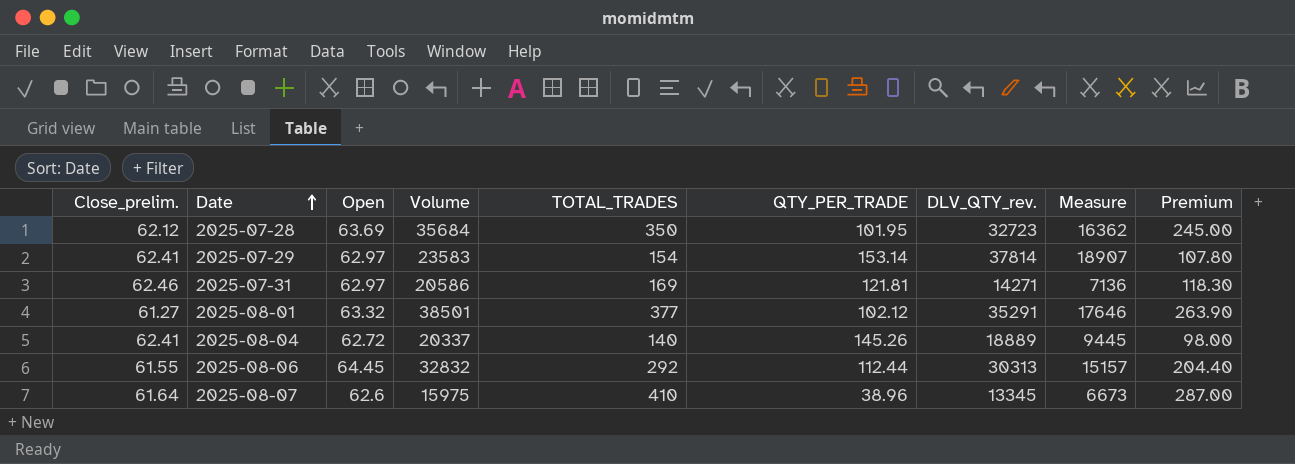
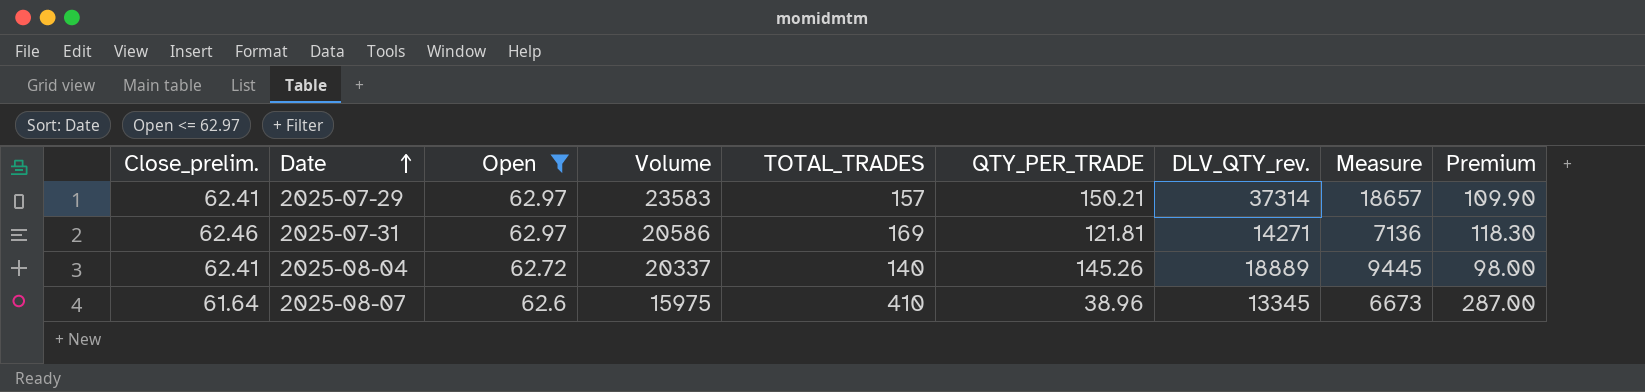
filter: none -> Open <= 62.97
2025-07-29 | TOTAL_TRADES: 154 -> 157
2025-07-29 | QTY_PER_TRADE: 153.14 -> 150.21
2025-07-29 | DLV_QTY_rev.: 37814 -> 37314
2025-07-29 | Measure: 18907 -> 18657
2025-07-29 | Premium: 107.80 -> 109.90

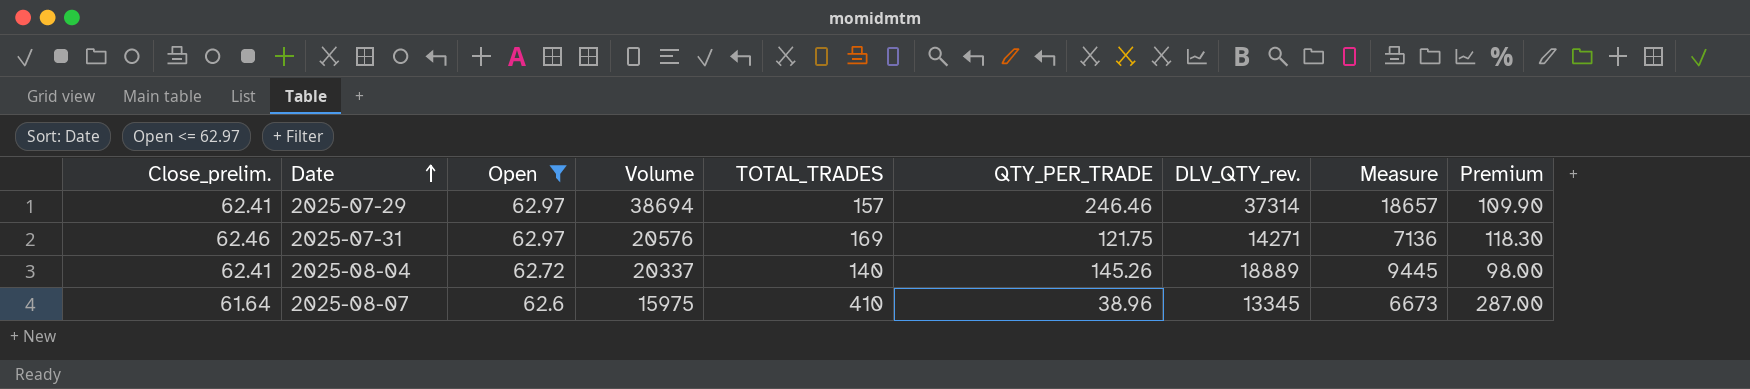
2025-07-29 | Volume: 23583 -> 38694
2025-07-29 | QTY_PER_TRADE: 150.21 -> 246.46
2025-07-31 | Volume: 20586 -> 20576
2025-07-31 | QTY_PER_TRADE: 121.81 -> 121.75

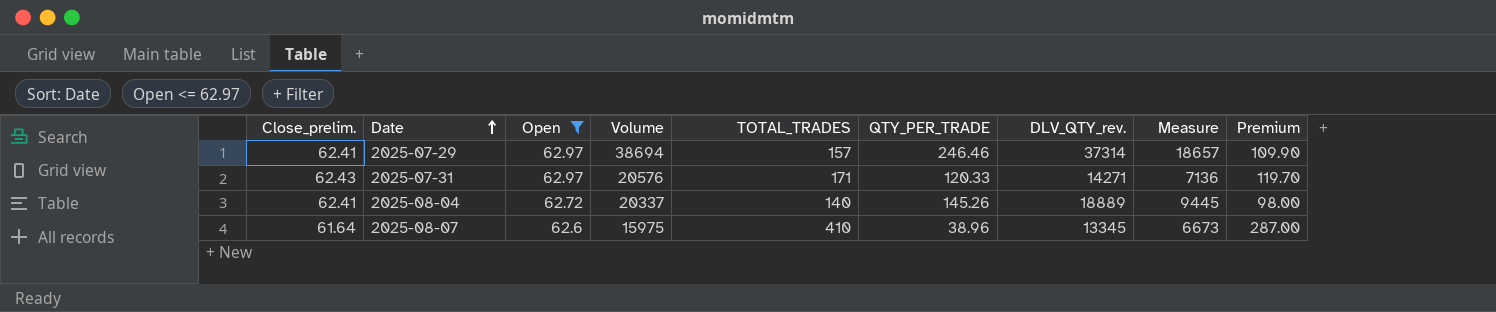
2025-07-31 | Close_prelim.: 62.46 -> 62.43
2025-07-31 | TOTAL_TRADES: 169 -> 171
2025-07-31 | QTY_PER_TRADE: 121.75 -> 120.33
2025-07-31 | Premium: 118.30 -> 119.70

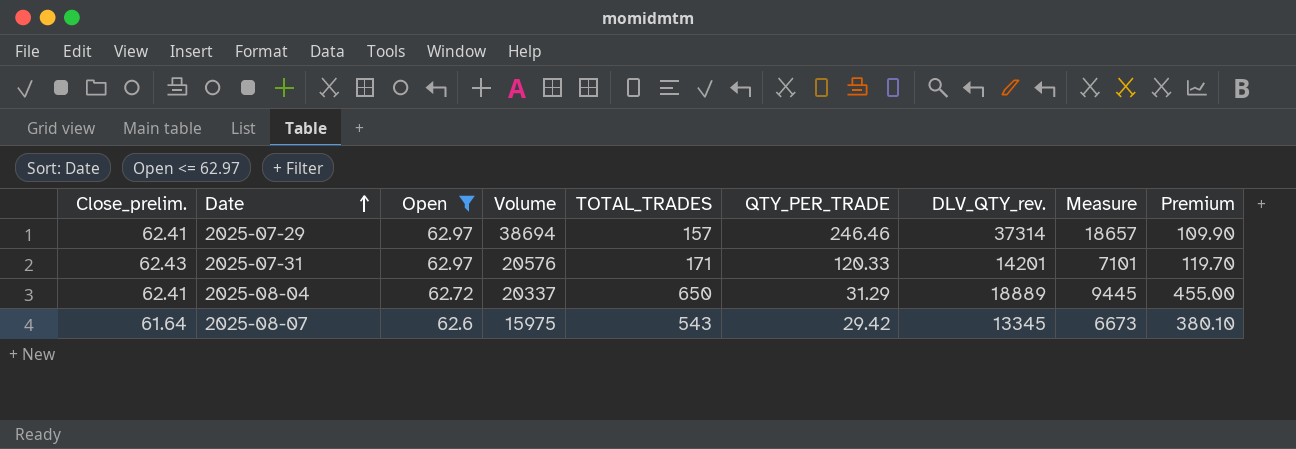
2025-07-31 | DLV_QTY_rev.: 14271 -> 14201
2025-07-31 | Measure: 7136 -> 7101
2025-08-04 | TOTAL_TRADES: 140 -> 650
2025-08-04 | QTY_PER_TRADE: 145.26 -> 31.29
2025-08-04 | Premium: 98.00 -> 455.00
2025-08-07 | TOTAL_TRADES: 410 -> 543
2025-08-07 | QTY_PER_TRADE: 38.96 -> 29.42
2025-08-07 | Premium: 287.00 -> 380.10

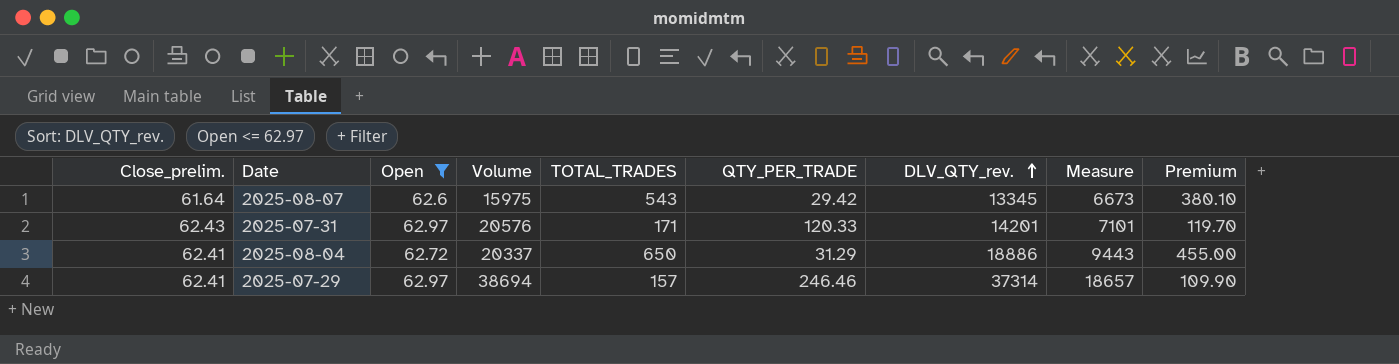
row order: Date ascending -> DLV_QTY_rev. ascending
2025-08-04 | DLV_QTY_rev.: 18889 -> 18886
2025-08-04 | Measure: 9445 -> 9443

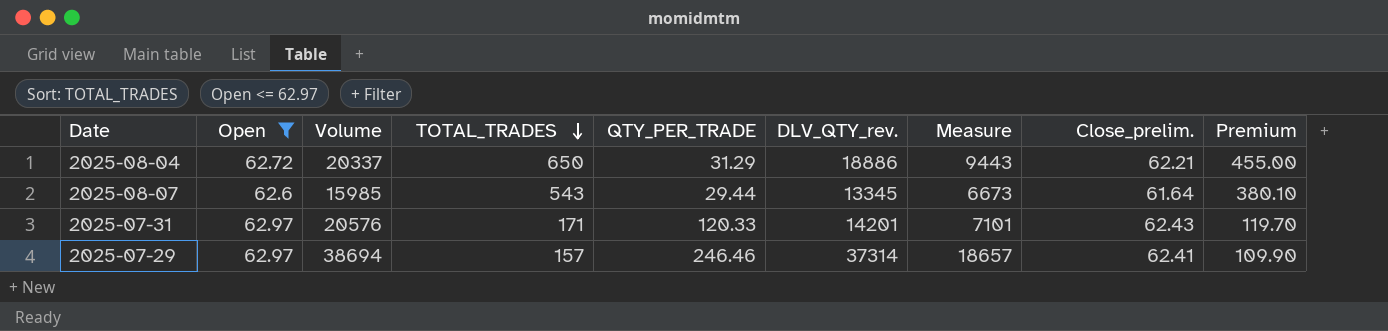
row order: DLV_QTY_rev. ascending -> TOTAL_TRADES descending
column Close_prelim. | position: 1 -> 8
2025-08-04 | Close_prelim.: 62.41 -> 62.21
2025-08-07 | Volume: 15975 -> 15985
2025-08-07 | QTY_PER_TRADE: 29.42 -> 29.44

